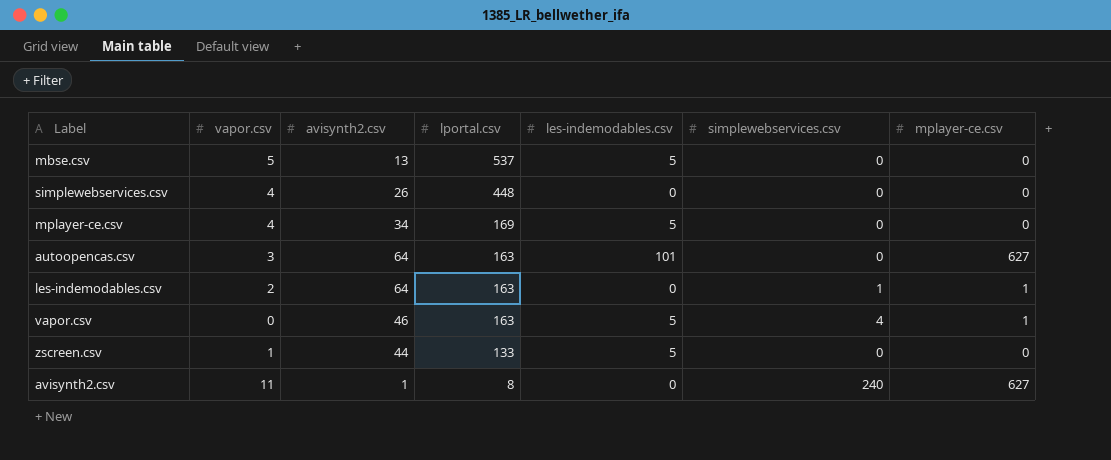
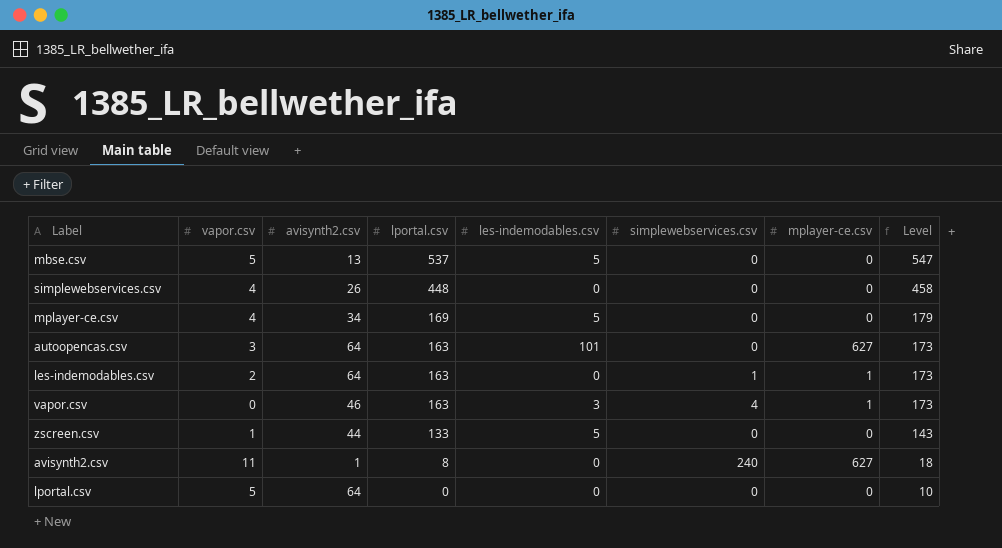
column Level | formula: none -> [lportal.csv] + 10
vapor.csv | les-indemodables.csv: 5 -> 3
row lportal.csv: none -> 5 | 64 | 0 | 0 | 0 | 0 | 10

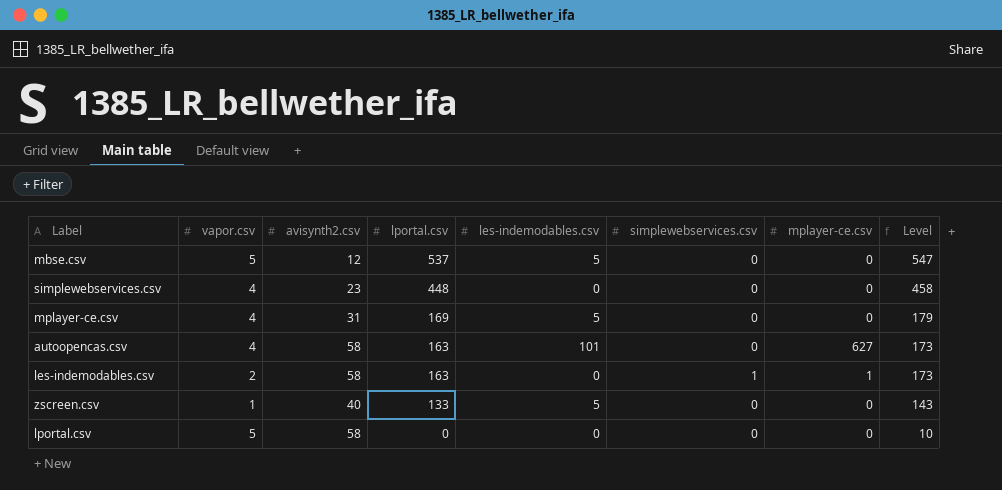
row vapor.csv: 0 | 46 | 163 | 3 | 4 | 1 | 173 -> none
row avisynth2.csv: 11 | 1 | 8 | 0 | 240 | 627 | 18 -> none
mbse.csv | avisynth2.csv: 13 -> 12
simplewebservices.csv | avisynth2.csv: 26 -> 23
mplayer-ce.csv | avisynth2.csv: 34 -> 31
autoopencas.csv | vapor.csv: 3 -> 4
autoopencas.csv | avisynth2.csv: 64 -> 58
les-indemodables.csv | avisynth2.csv: 64 -> 58
zscreen.csv | avisynth2.csv: 44 -> 40
lportal.csv | avisynth2.csv: 64 -> 58

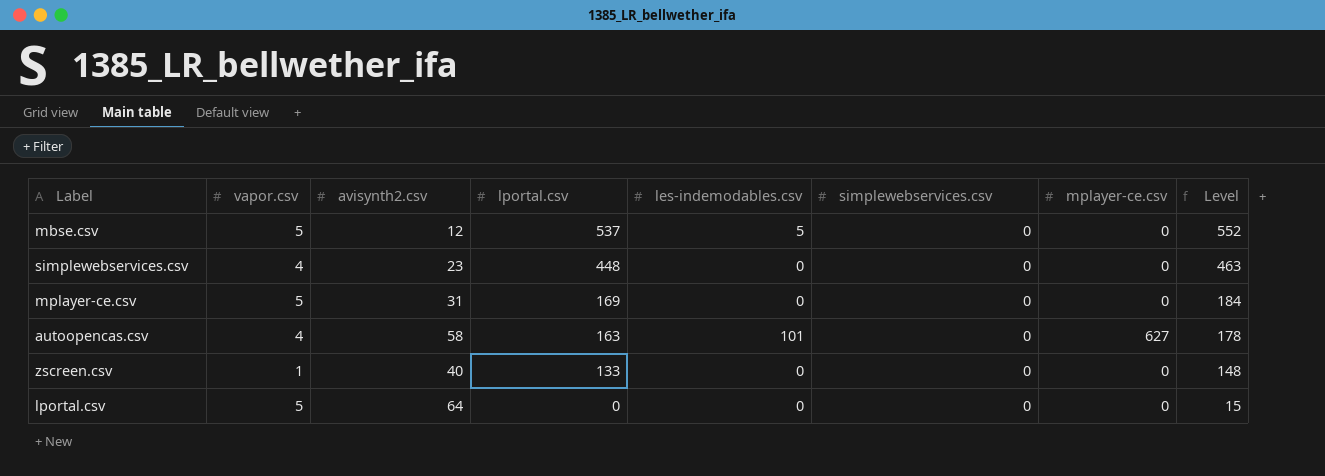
column Level | formula: [lportal.csv] + 10 -> [lportal.csv] + 15
row les-indemodables.csv: 2 | 58 | 163 | 0 | 1 | 1 | 173 -> none
mplayer-ce.csv | vapor.csv: 4 -> 5
mplayer-ce.csv | les-indemodables.csv: 5 -> 0
zscreen.csv | les-indemodables.csv: 5 -> 0
lportal.csv | avisynth2.csv: 58 -> 64

